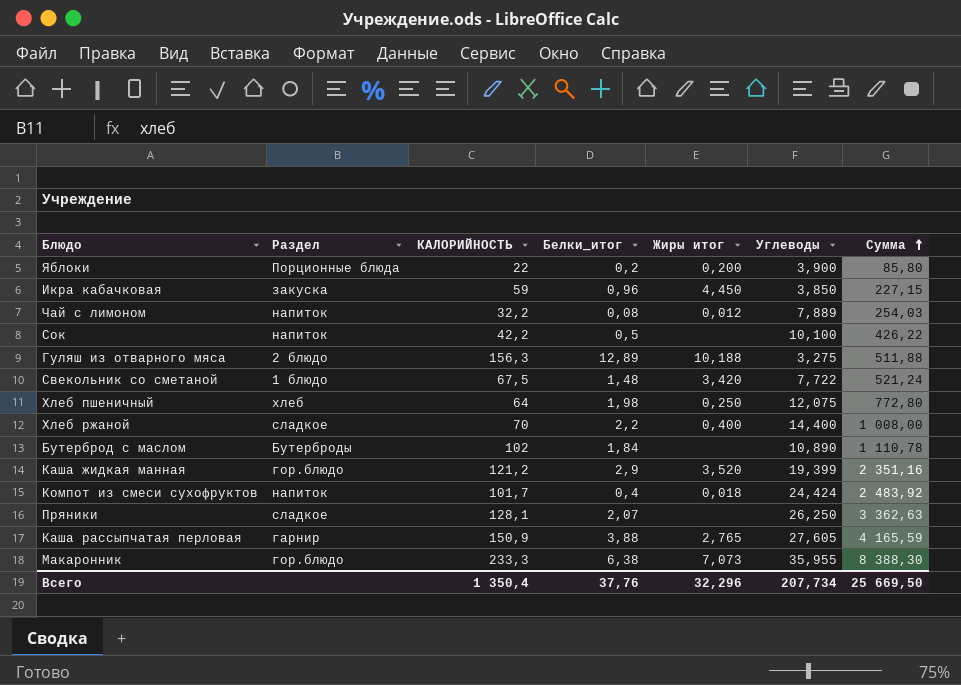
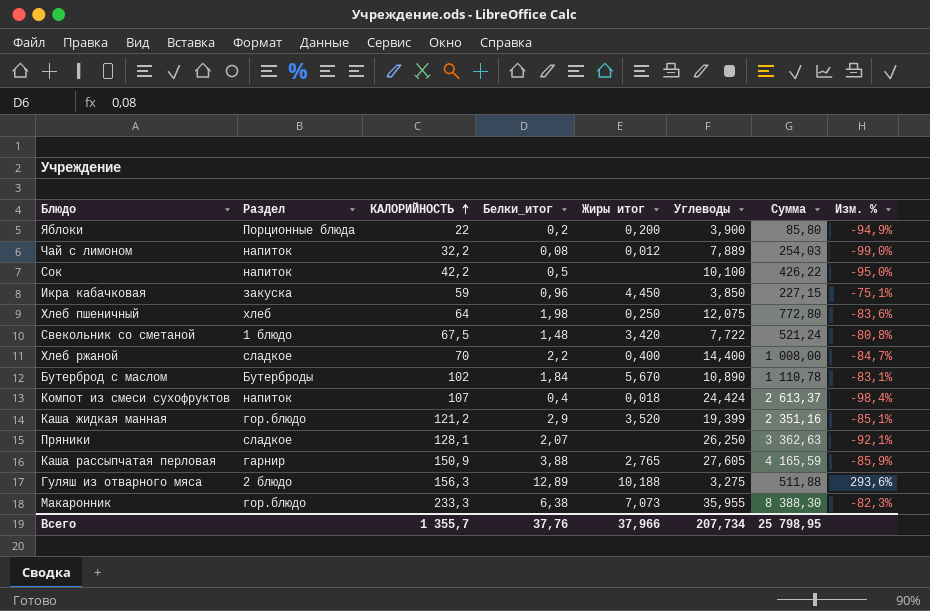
row order: Сумма ascending -> КАЛОРИЙНОСТЬ ascending
column Изм. % | formula: none -> ([Белки_итог] - [Углеводы]) / [Углеводы]
Бутерброд с маслом | Жиры итог: none -> 5,670
Компот из смеси сухофруктов | КАЛОРИЙНОСТЬ: 101,7 -> 107
Компот из смеси сухофруктов | Сумма: 2 483,92 -> 2 613,37
Всего | КАЛОРИЙНОСТЬ: 1 350,4 -> 1 355,7
Всего | Жиры итог: 32,296 -> 37,966
Всего | Сумма: 25 669,50 -> 25 798,95

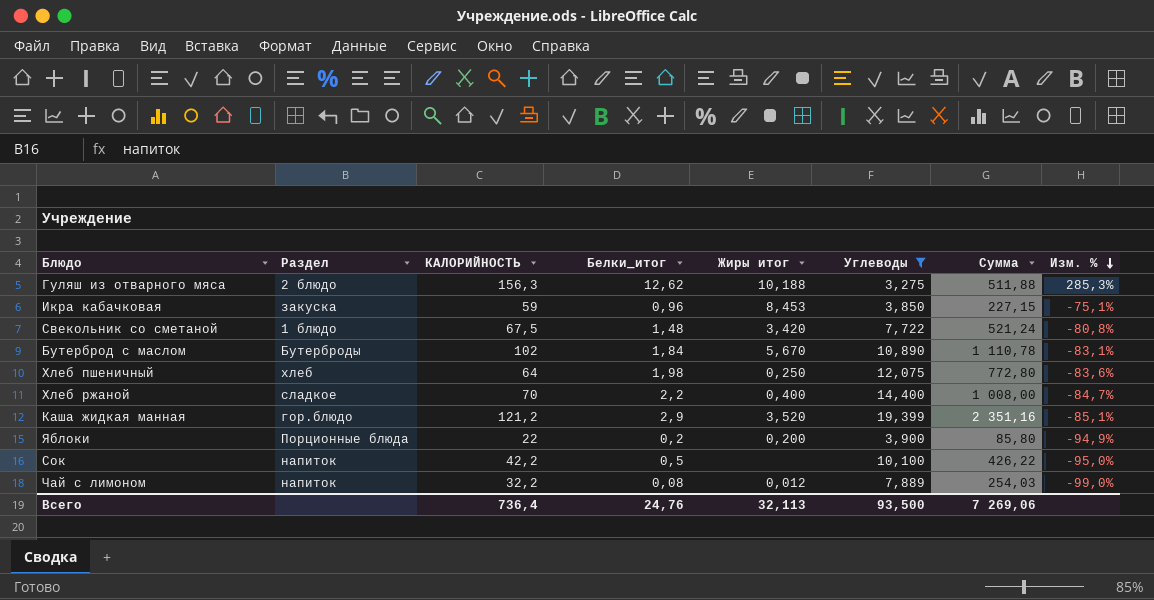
filter: none -> Углеводы <= 19,399
row order: КАЛОРИЙНОСТЬ ascending -> Изм. % descending
Гуляш из отварного мяса | Белки_итог: 12,89 -> 12,62
Гуляш из отварного мяса | Изм. %: 293,6% -> 285,3%
Икра кабачковая | Жиры итог: 4,450 -> 8,453
Всего | КАЛОРИЙНОСТЬ: 1 355,7 -> 736,4
Всего | Белки_итог: 37,76 -> 24,76
Всего | Жиры итог: 37,966 -> 32,113
Всего | Углеводы: 207,734 -> 93,500
Всего | Сумма: 25 798,95 -> 7 269,06

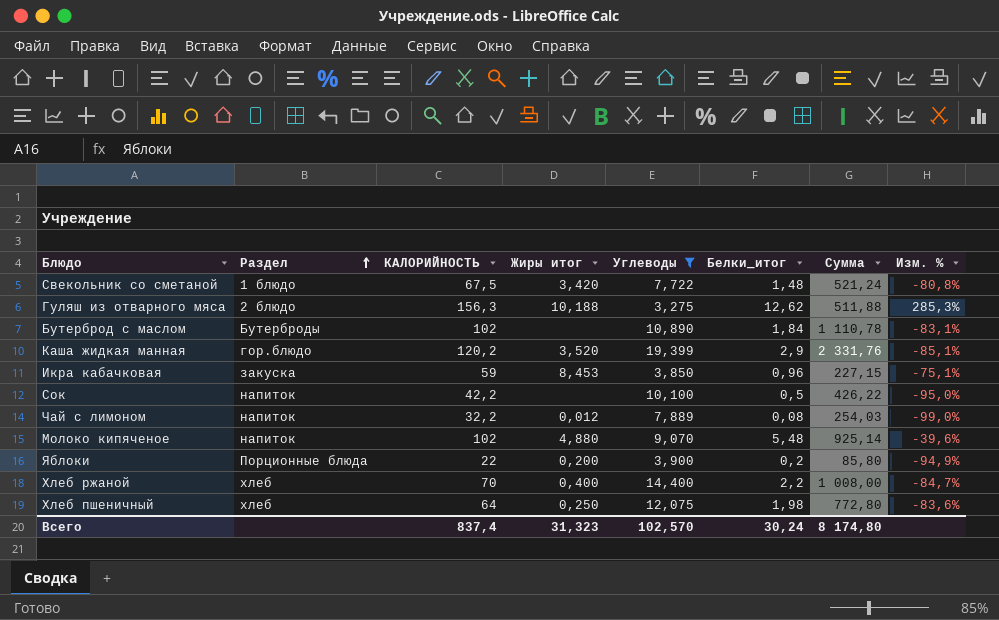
row order: Изм. % descending -> Раздел ascending
column Белки_итог | position: 4 -> 6
Бутерброд с маслом | Жиры итог: 5,670 -> none
Каша жидкая манная | КАЛОРИЙНОСТЬ: 121,2 -> 120,2
Каша жидкая манная | Сумма: 2 351,16 -> 2 331,76
row Молоко кипяченое: none -> напиток | 102 | 4,880 | 9,070 | 5,48 | 925,14 | -39,6%
Хлеб ржаной | Раздел: сладкое -> хлеб
Всего | КАЛОРИЙНОСТЬ: 736,4 -> 837,4
Всего | Жиры итог: 32,113 -> 31,323
Всего | Углеводы: 93,500 -> 102,570
Всего | Белки_итог: 24,76 -> 30,24
Всего | Сумма: 7 269,06 -> 8 174,80

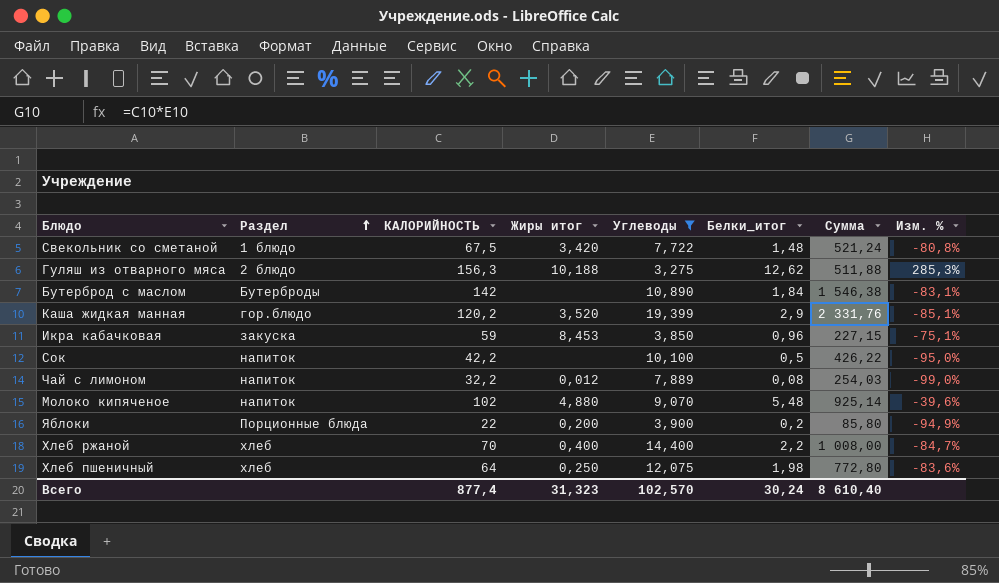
Бутерброд с маслом | КАЛОРИЙНОСТЬ: 102 -> 142
Бутерброд с маслом | Сумма: 1 110,78 -> 1 546,38
Всего | КАЛОРИЙНОСТЬ: 837,4 -> 877,4
Всего | Сумма: 8 174,80 -> 8 610,40

